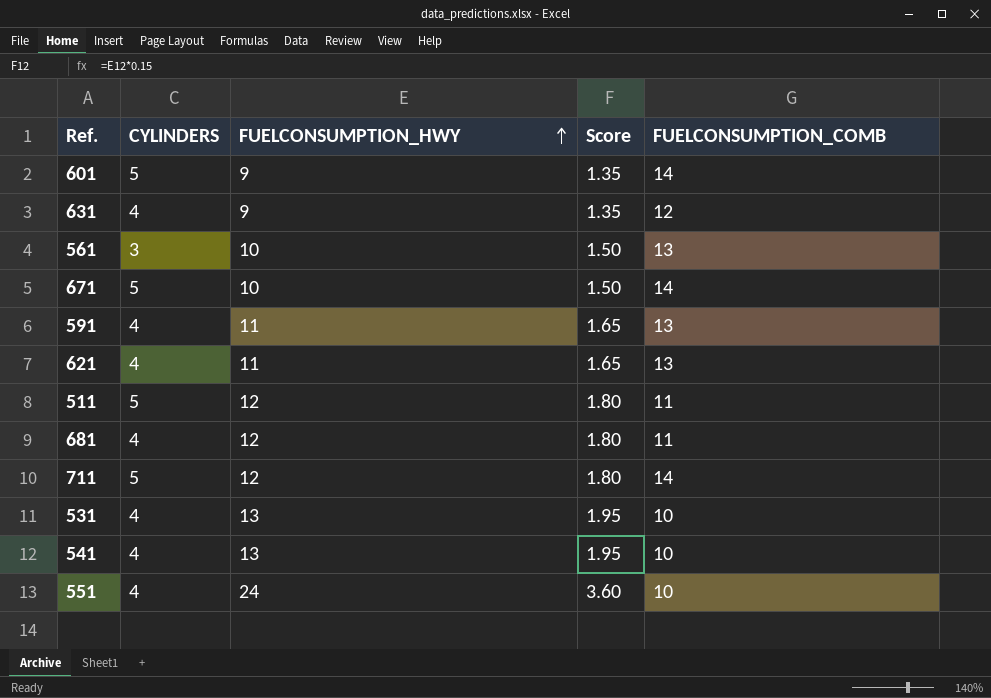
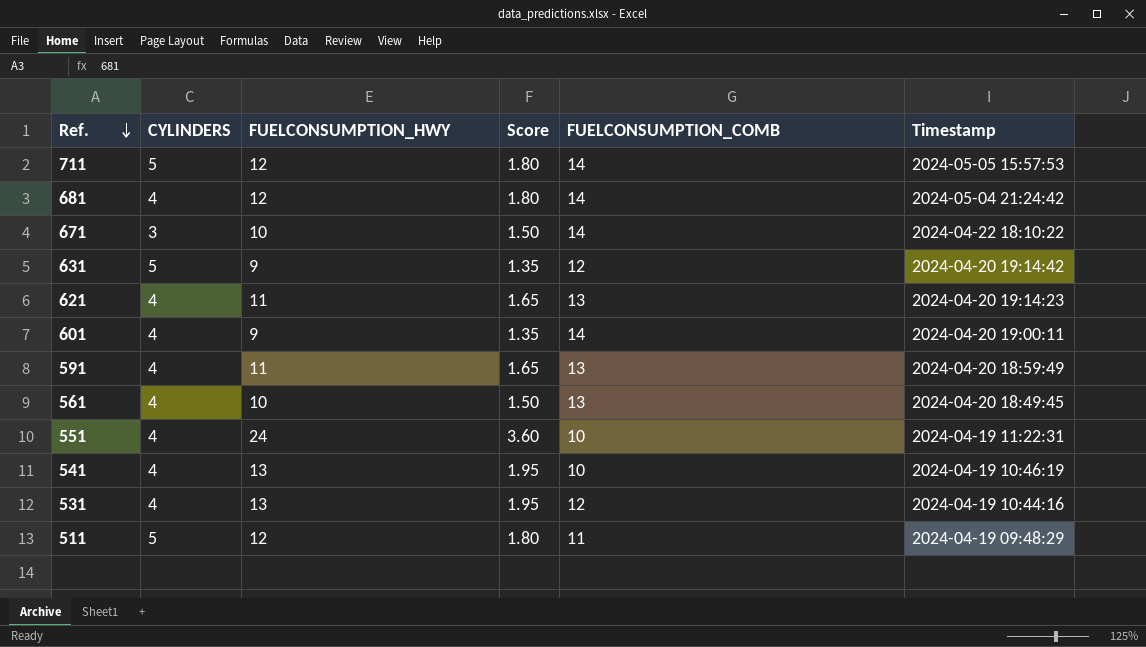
row order: FUELCONSUMPTION_HWY ascending -> Ref. descending
column Timestamp | position: none -> 6
681 | FUELCONSUMPTION_COMB: 11 -> 14
671 | CYLINDERS: 5 -> 3
631 | CYLINDERS: 4 -> 5
601 | CYLINDERS: 5 -> 4
561 | CYLINDERS: 3 -> 4
531 | FUELCONSUMPTION_COMB: 10 -> 12

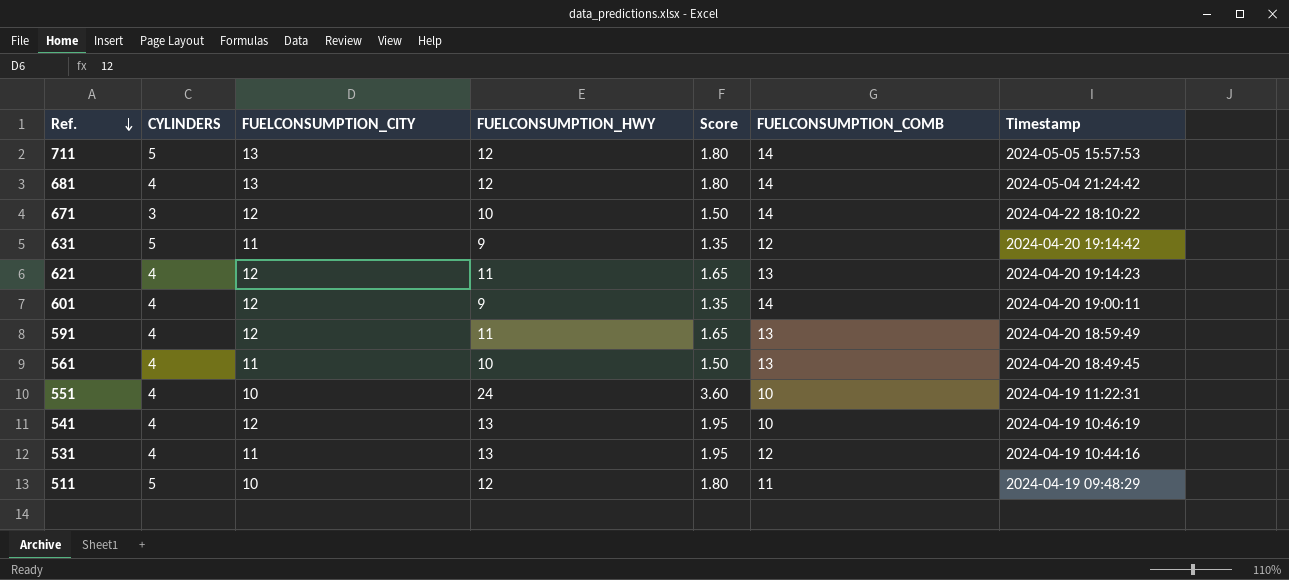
column FUELCONSUMPTION_CITY | position: none -> 3

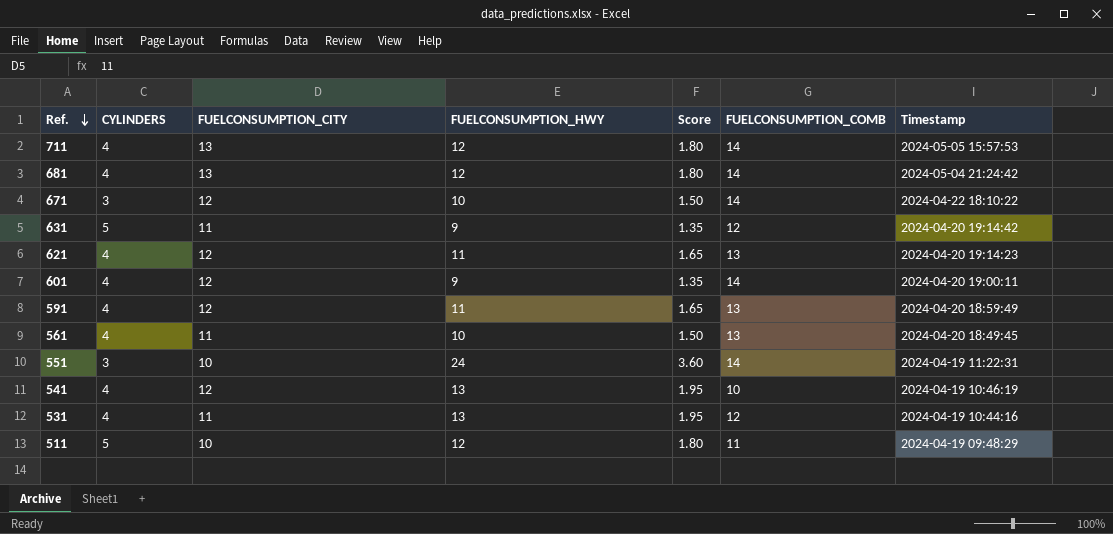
711 | CYLINDERS: 5 -> 4
551 | CYLINDERS: 4 -> 3
551 | FUELCONSUMPTION_COMB: 10 -> 14

